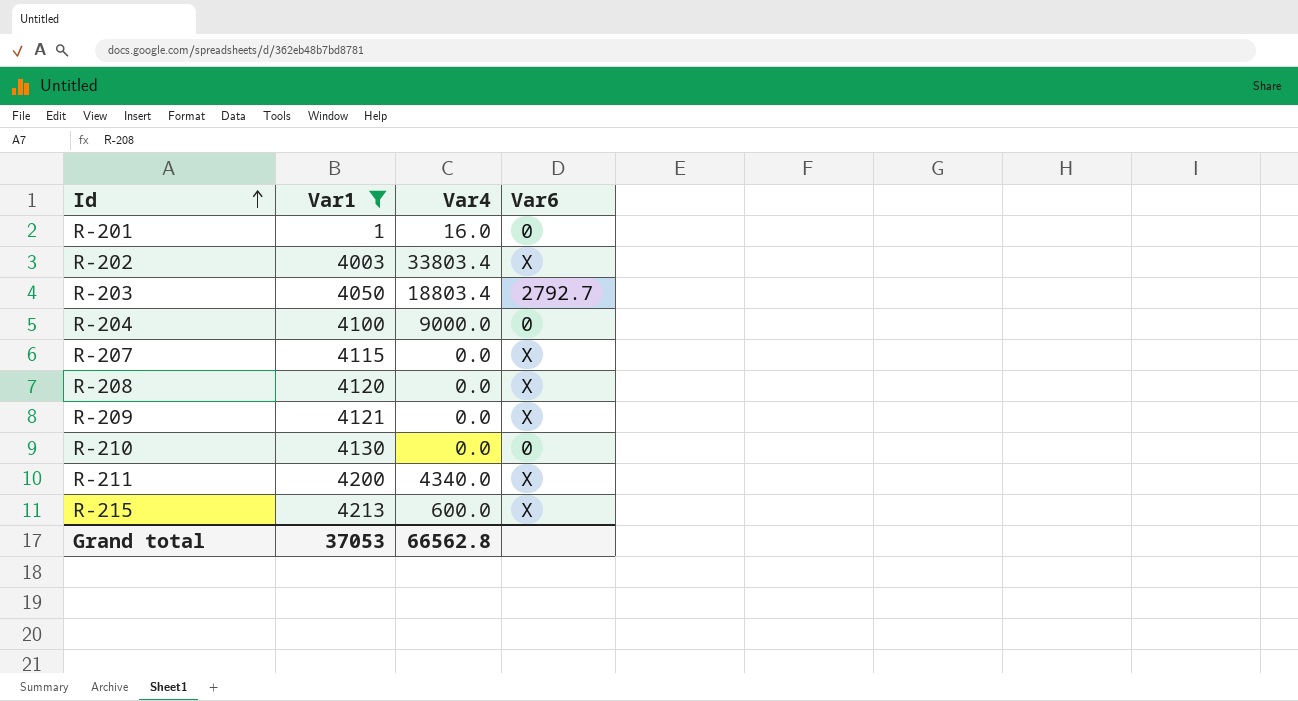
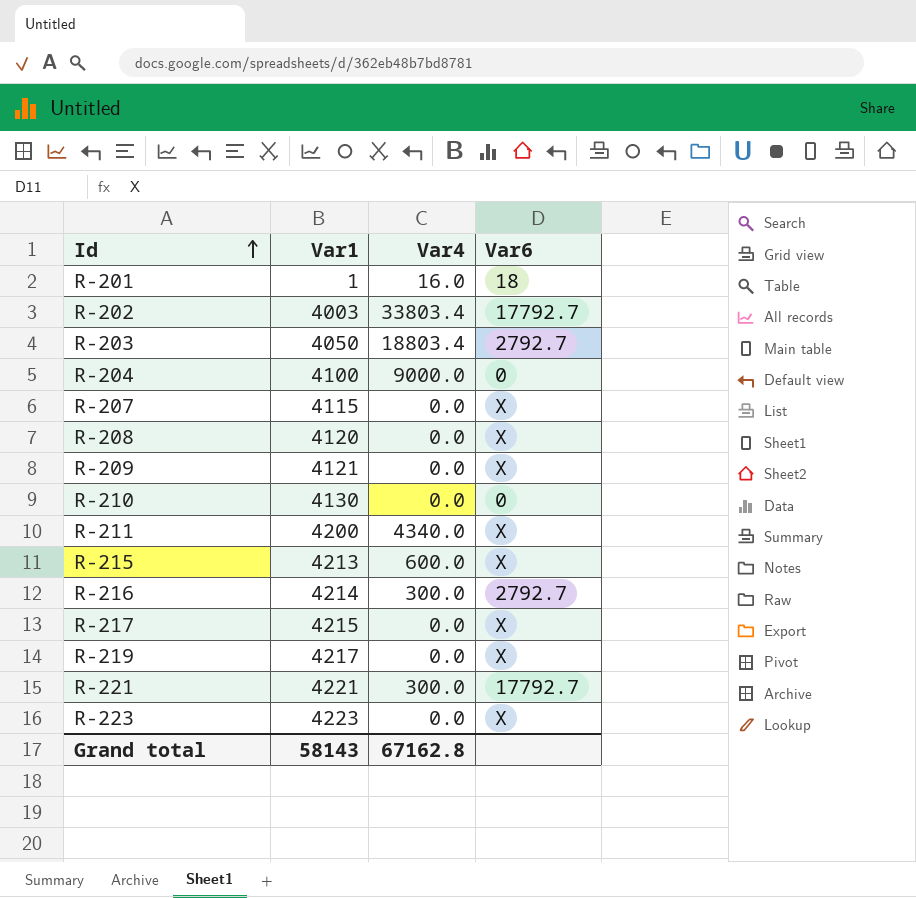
filter: Var1 <= 4213 -> none
R-201 | Var6: 0 -> 18
R-202 | Var6: X -> 17792.7
Grand total | Var1: 37053 -> 58143
Grand total | Var4: 66562.8 -> 67162.8

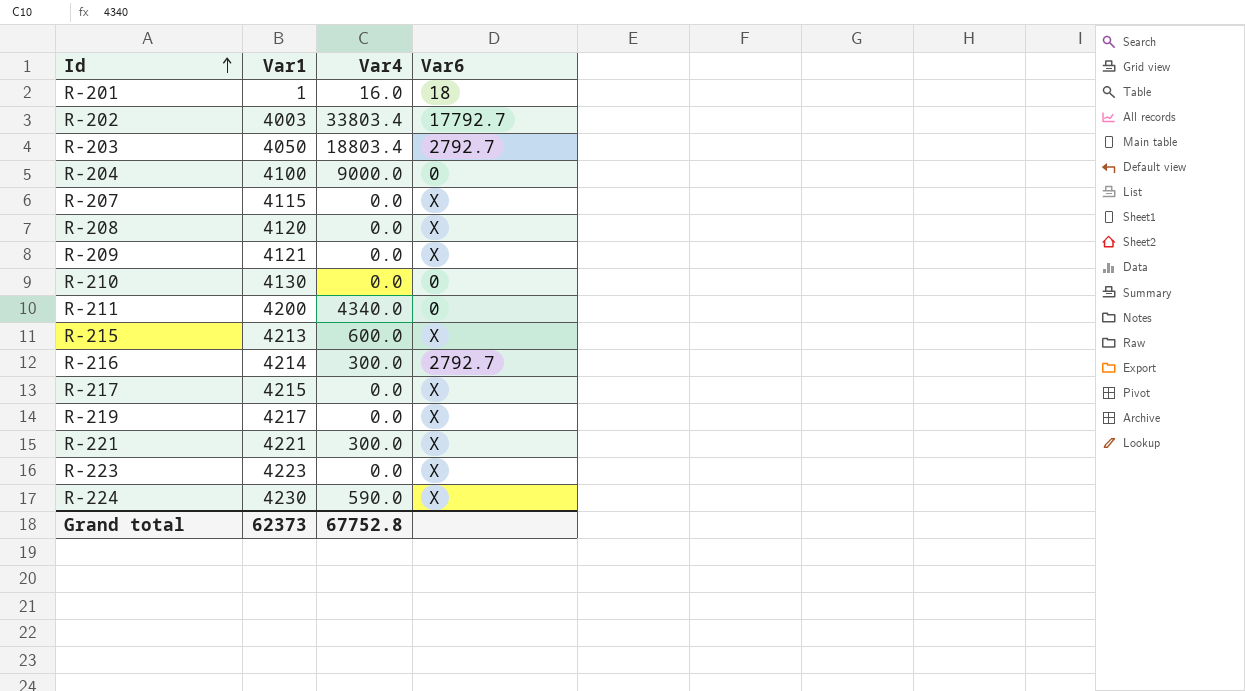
R-211 | Var6: X -> 0
R-221 | Var6: 17792.7 -> X
row R-224: none -> 4230 | 590.0 | X
Grand total | Var1: 58143 -> 62373
Grand total | Var4: 67162.8 -> 67752.8

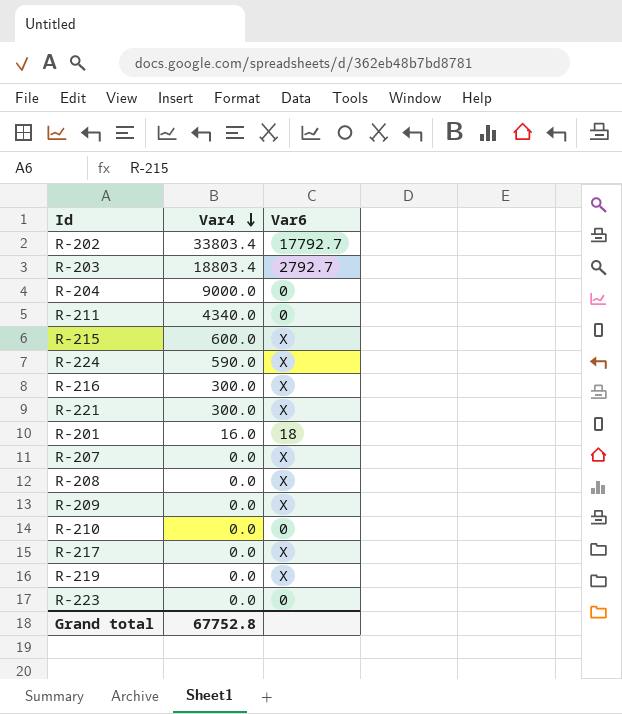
row order: Id ascending -> Var4 descending
column Var1 | position: 2 -> none
R-216 | Var6: 2792.7 -> X
R-223 | Var6: X -> 0

